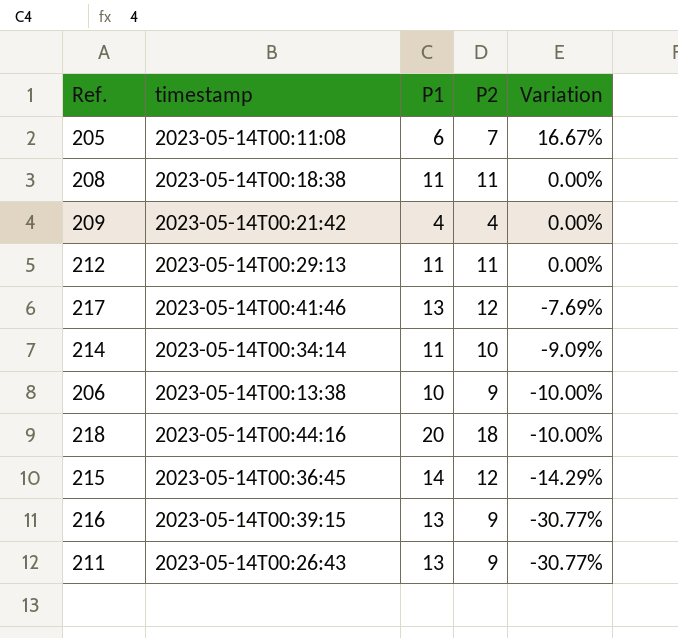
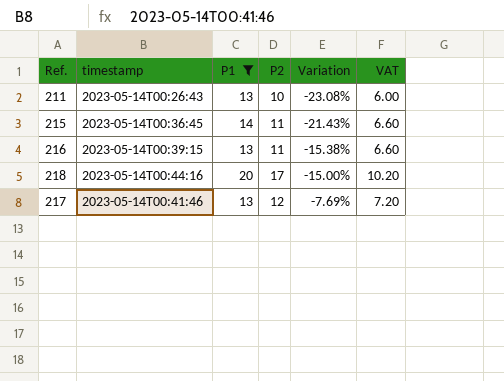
filter: none -> P1 >= 13
row order: Variation descending -> Variation ascending
column VAT | formula: none -> [P2] * 0.6
211 | P2: 9 -> 10
211 | Variation: -30.77% -> -23.08%
215 | P2: 12 -> 11
215 | Variation: -14.29% -> -21.43%
216 | P2: 9 -> 11
216 | Variation: -30.77% -> -15.38%
218 | P2: 18 -> 17
218 | Variation: -10.00% -> -15.00%

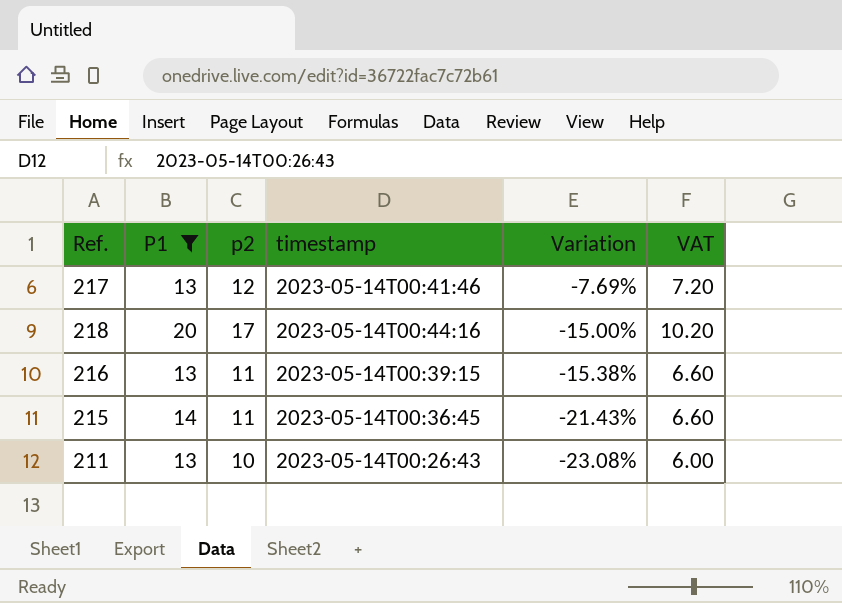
row order: Variation ascending -> Variation descending
column name: P2 -> p2
column timestamp | position: 2 -> 4

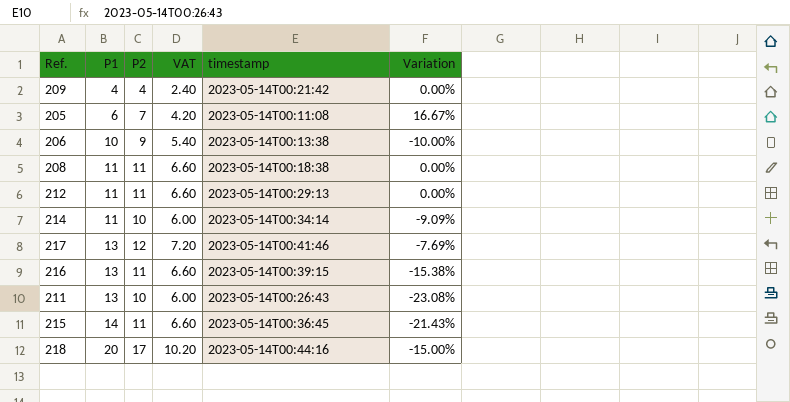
filter: P1 >= 13 -> none
row order: Variation descending -> P1 ascending
column name: p2 -> P2
column VAT | position: 6 -> 4

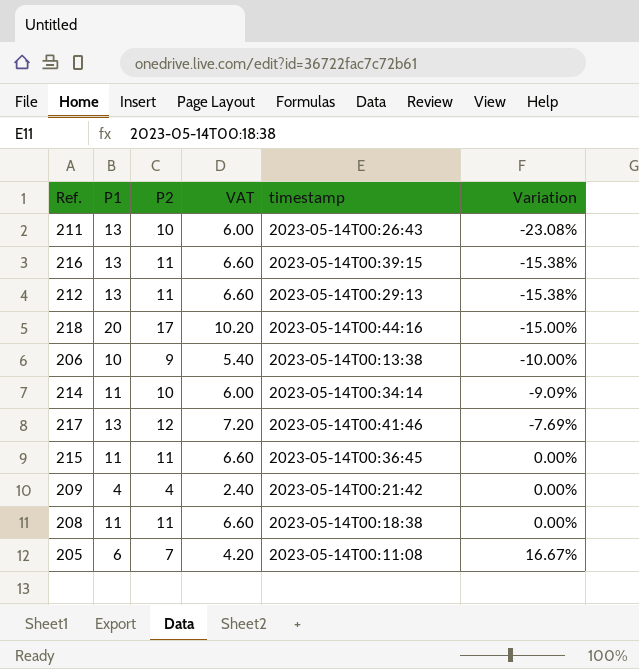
row order: P1 ascending -> Variation ascending
212 | P1: 11 -> 13
212 | Variation: 0.00% -> -15.38%
215 | P1: 14 -> 11
215 | Variation: -21.43% -> 0.00%

